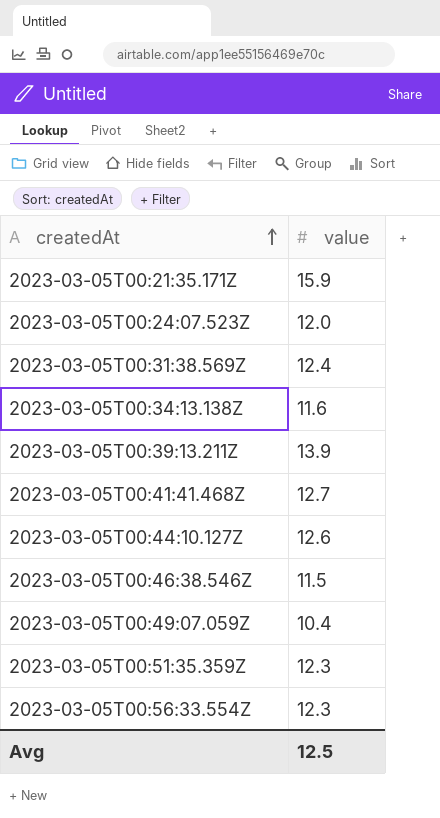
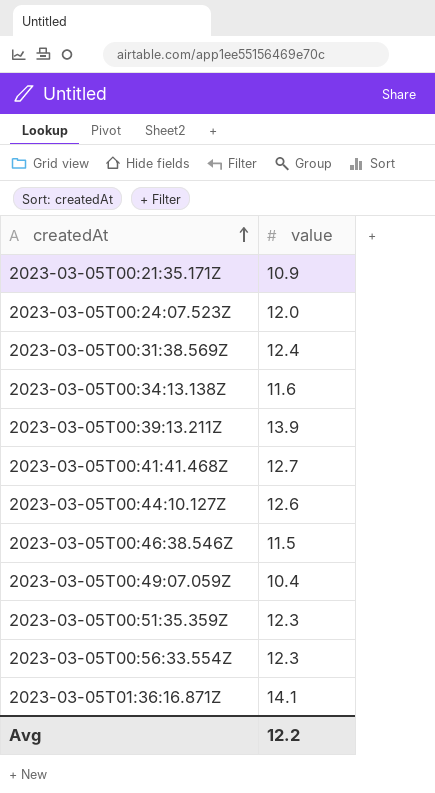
2023-03-05T00:21:35.171Z | value: 15.9 -> 10.9
row 2023-03-05T01:36:16.871Z: none -> 14.1
Avg | value: 12.5 -> 12.2

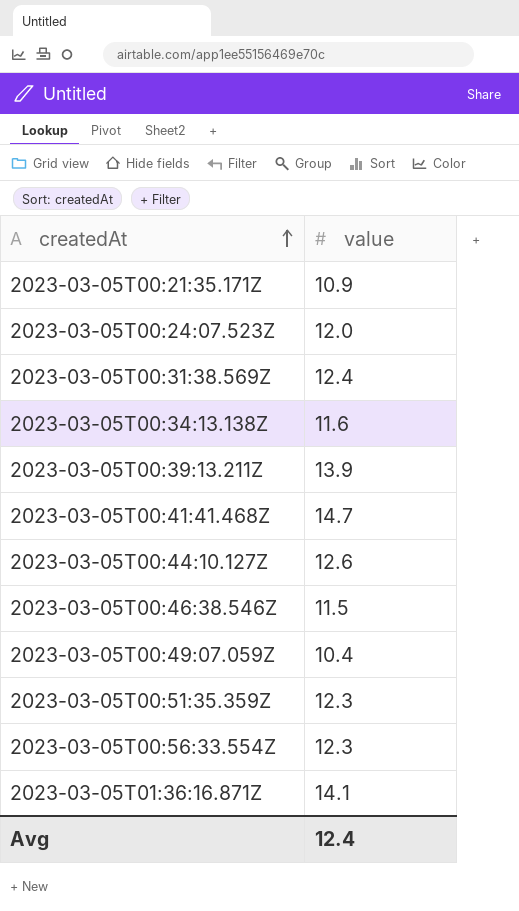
2023-03-05T00:41:41.468Z | value: 12.7 -> 14.7
Avg | value: 12.2 -> 12.4

